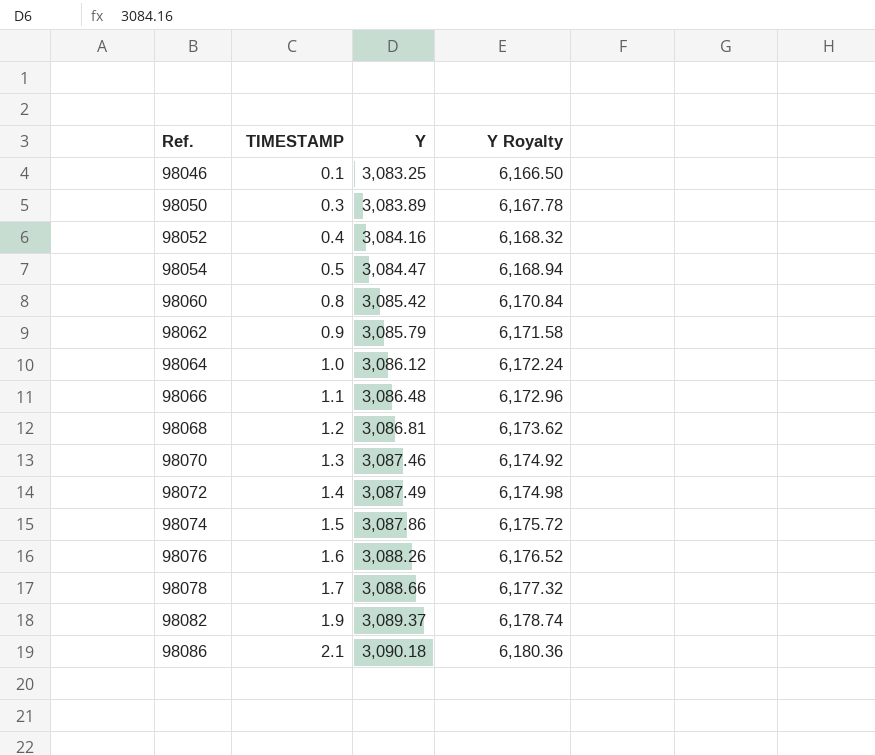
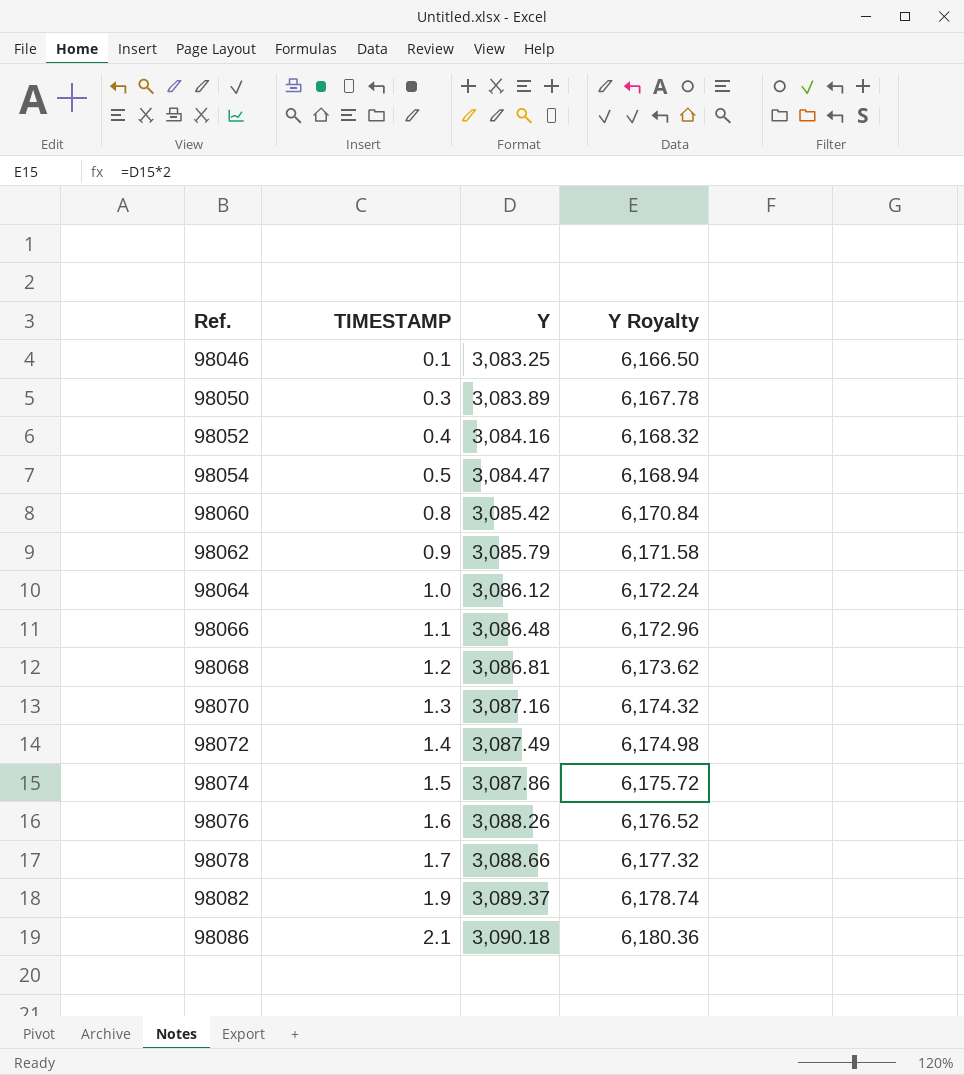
98070 | Y: 3,087.46 -> 3,087.16
98070 | Y Royalty: 6,174.92 -> 6,174.32

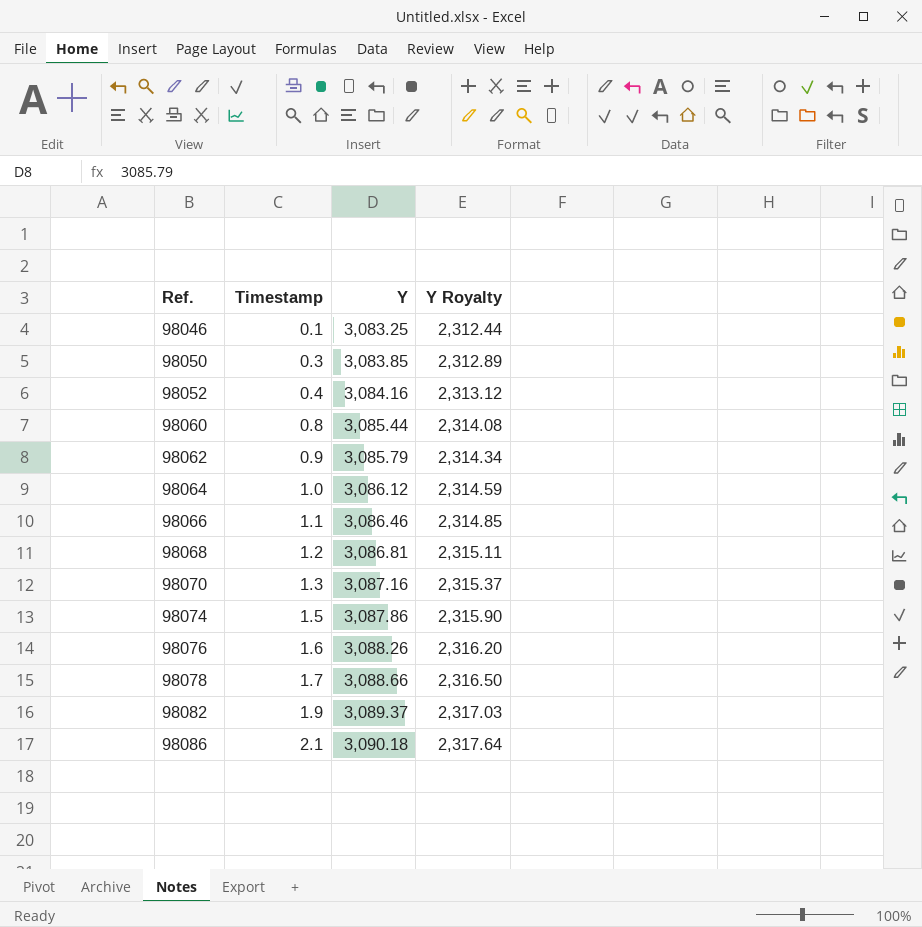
column name: TIMESTAMP -> Timestamp
column Y Royalty | formula: [Y] * 2 -> [Y] * 0.75
row 98054: 0.5 | 3,084.47 | 6,168.94 -> none
row 98072: 1.4 | 3,087.49 | 6,174.98 -> none
98050 | Y: 3,083.89 -> 3,083.85
98060 | Y: 3,085.42 -> 3,085.44
98066 | Y: 3,086.48 -> 3,086.46

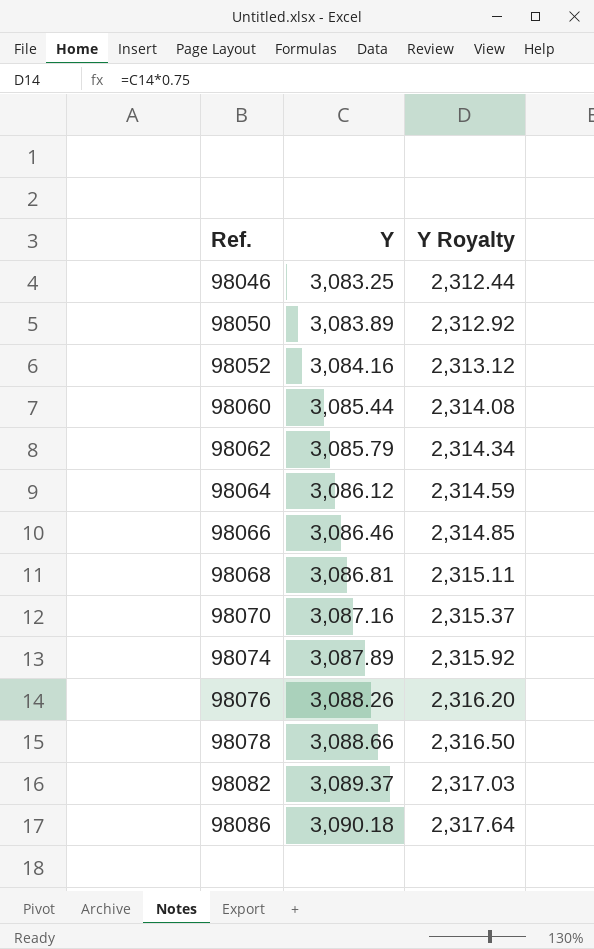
column Timestamp | position: 2 -> none
98050 | Y: 3,083.85 -> 3,083.89
98050 | Y Royalty: 2,312.89 -> 2,312.92
98074 | Y: 3,087.86 -> 3,087.89
98074 | Y Royalty: 2,315.90 -> 2,315.92

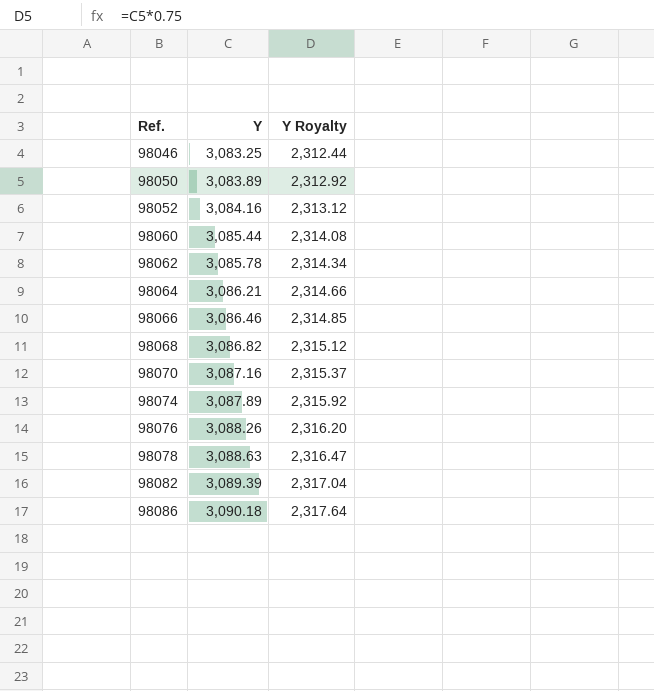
98062 | Y: 3,085.79 -> 3,085.78
98064 | Y: 3,086.12 -> 3,086.21
98064 | Y Royalty: 2,314.59 -> 2,314.66
98068 | Y: 3,086.81 -> 3,086.82
98068 | Y Royalty: 2,315.11 -> 2,315.12
98078 | Y: 3,088.66 -> 3,088.63
98078 | Y Royalty: 2,316.50 -> 2,316.47
98082 | Y: 3,089.37 -> 3,089.39
98082 | Y Royalty: 2,317.03 -> 2,317.04

